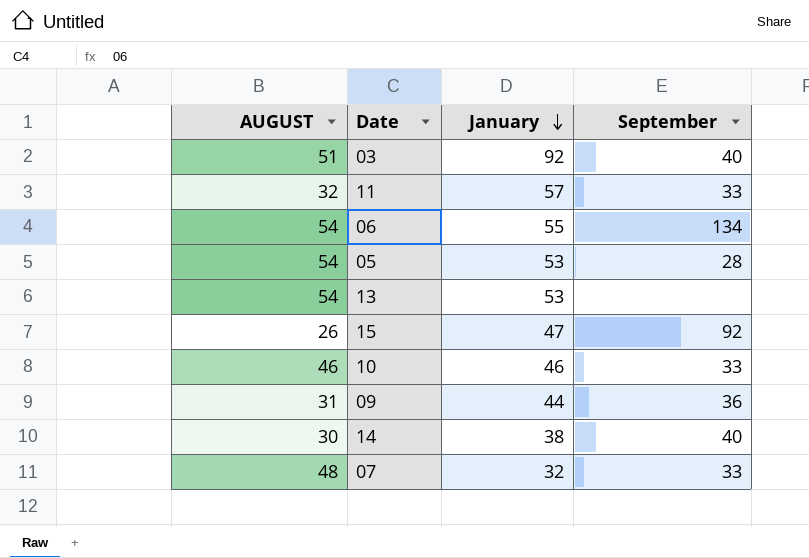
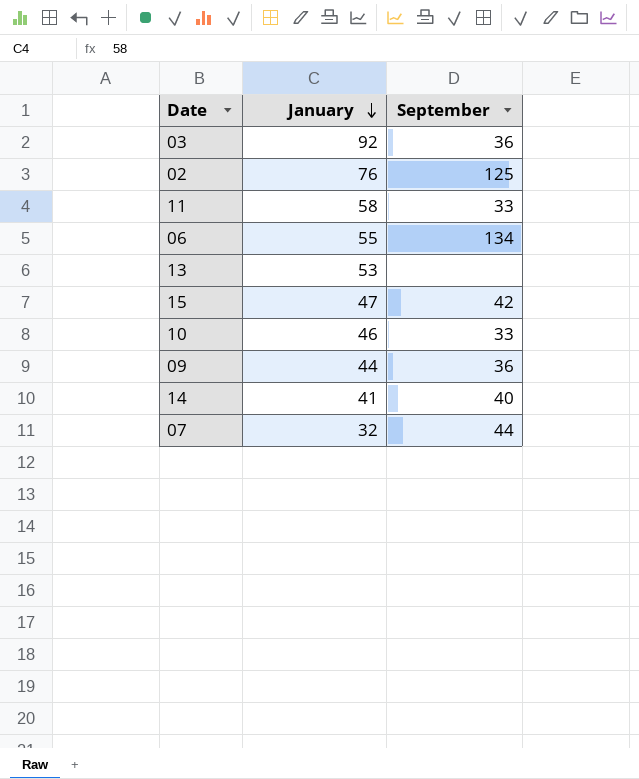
column AUGUST | position: 1 -> none
row 05: 54 | 53 | 28 -> none
03 | September: 40 -> 36
row 02: none -> 76 | 125
11 | January: 57 -> 58
15 | September: 92 -> 42
14 | January: 38 -> 41
07 | September: 33 -> 44

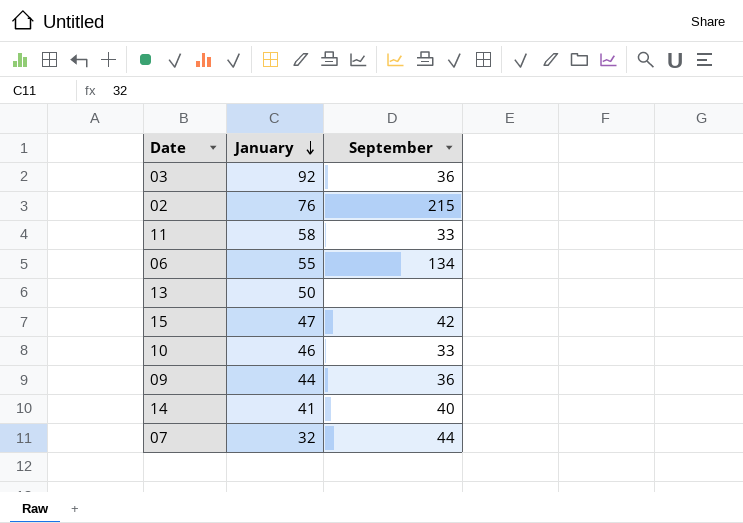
02 | September: 125 -> 215
13 | January: 53 -> 50

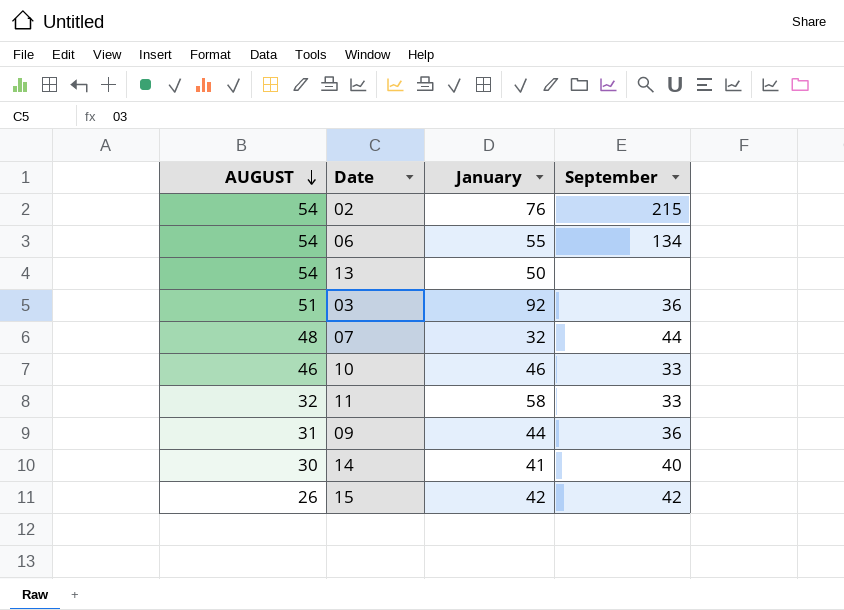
row order: January descending -> AUGUST descending
column AUGUST | position: none -> 1
15 | January: 47 -> 42

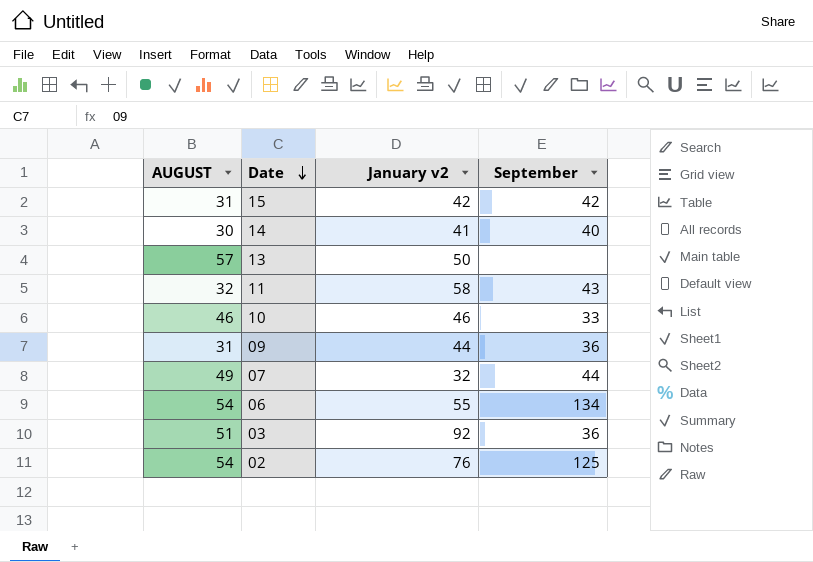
row order: AUGUST descending -> Date descending
column name: January -> January v2
15 | AUGUST: 26 -> 31
13 | AUGUST: 54 -> 57
11 | September: 33 -> 43
07 | AUGUST: 48 -> 49
02 | September: 215 -> 125

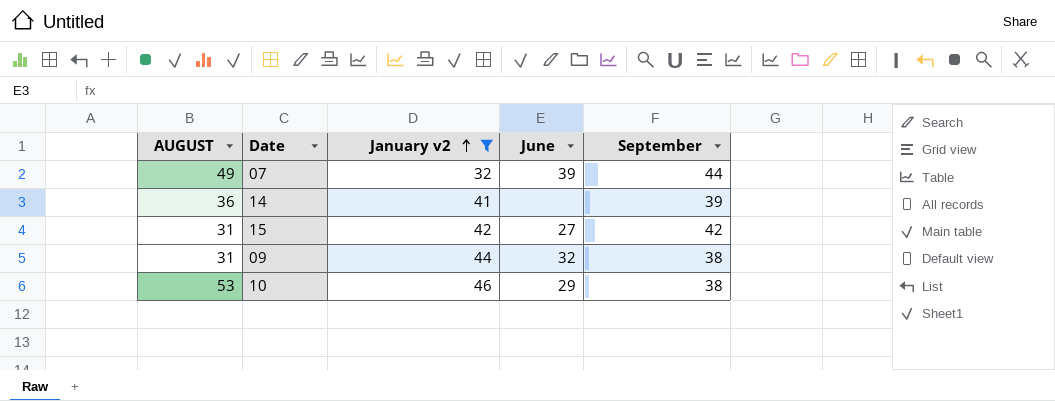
filter: none -> January v2 <= 46
row order: Date descending -> January v2 ascending
column June | position: none -> 4
14 | AUGUST: 30 -> 36
14 | September: 40 -> 39
09 | September: 36 -> 38
10 | AUGUST: 46 -> 53
10 | September: 33 -> 38

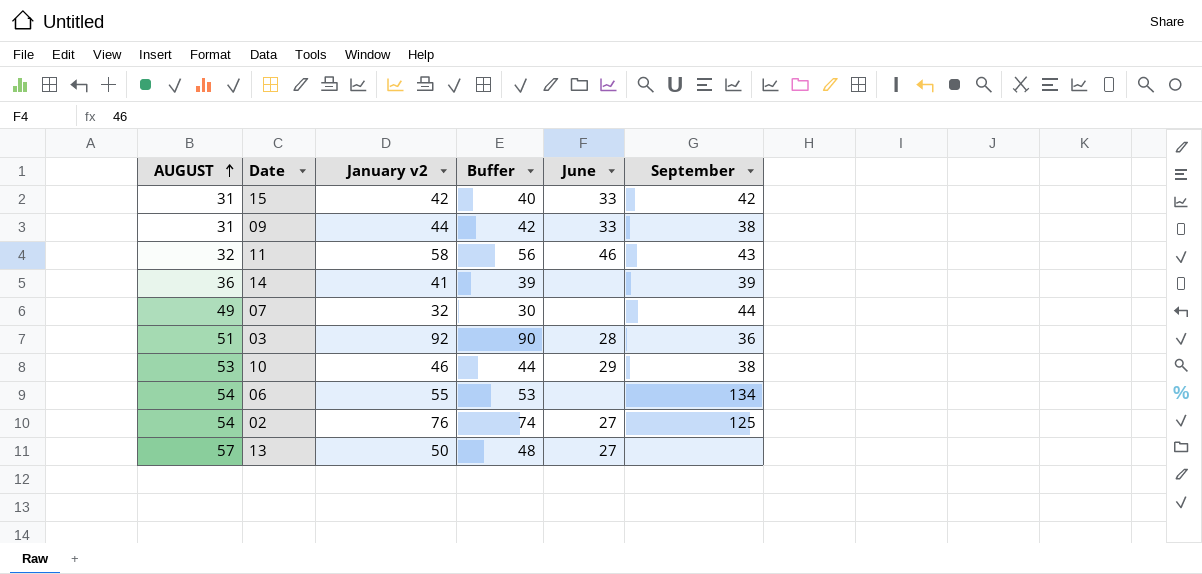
filter: January v2 <= 46 -> none
row order: January v2 ascending -> AUGUST ascending
column Buffer | formula: none -> [January v2] - 2
15 | June: 27 -> 33
09 | June: 32 -> 33
07 | June: 39 -> none

